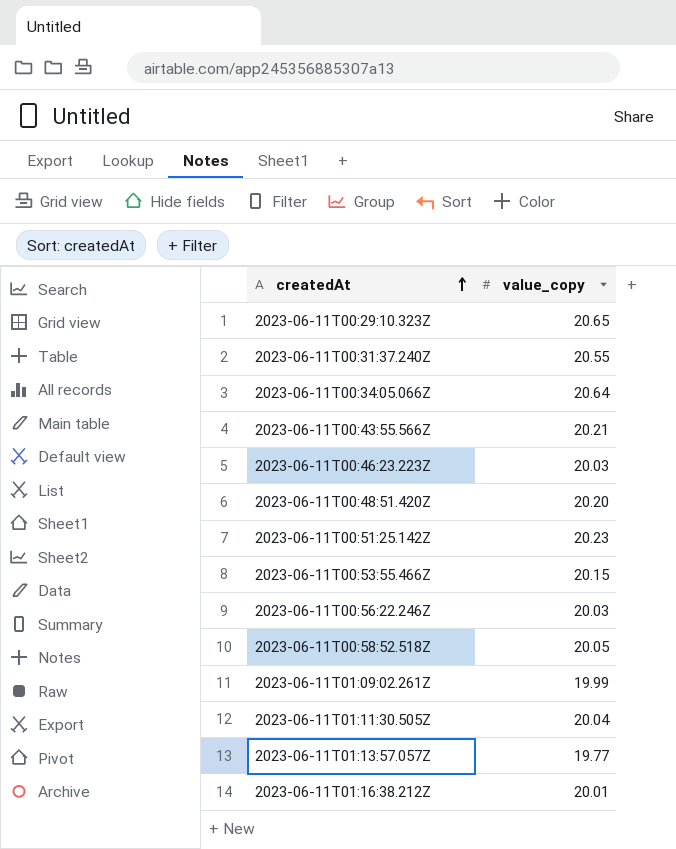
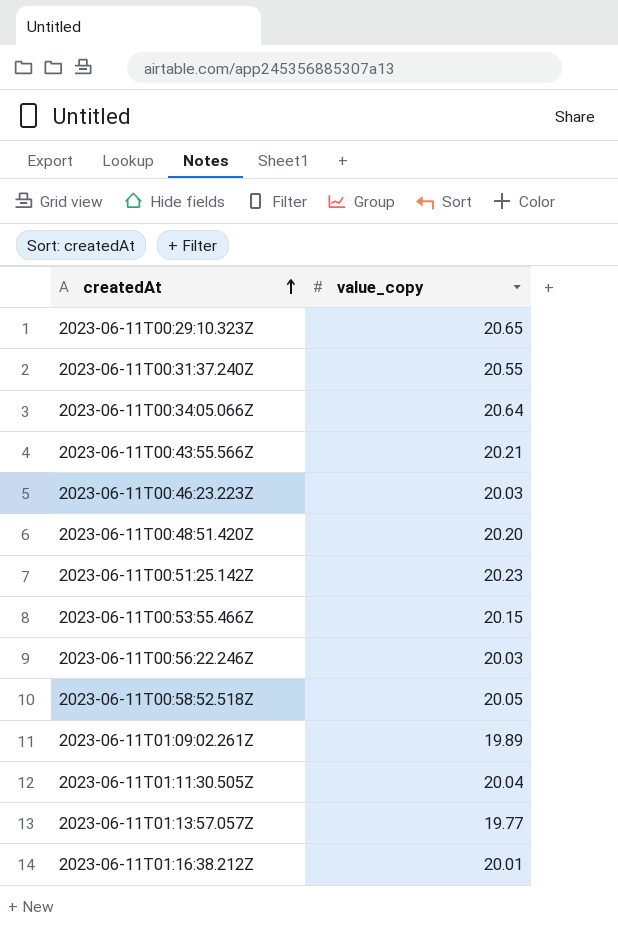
2023-06-11T01:09:02.261Z | value_copy: 19.99 -> 19.89

